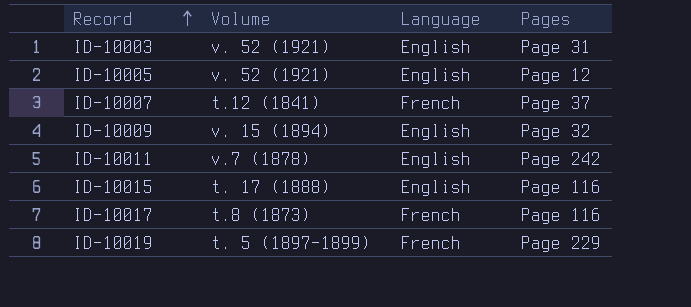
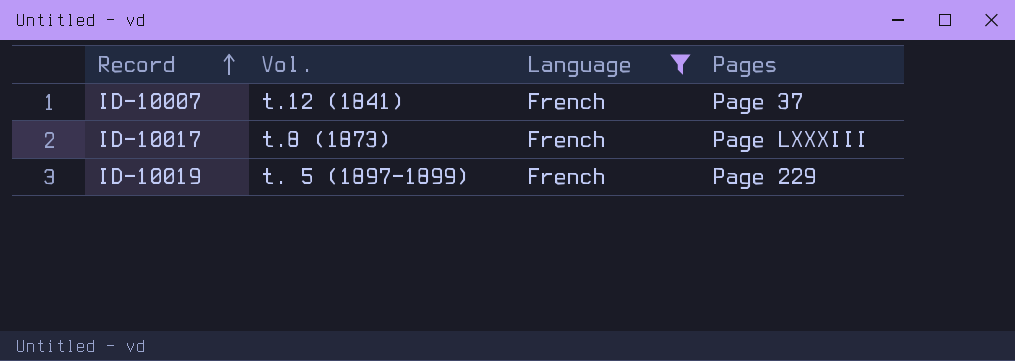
filter: none -> Language = French
column name: Volume -> Vol.
ID-10017 | Pages: Page 116 -> Page LXXXIII

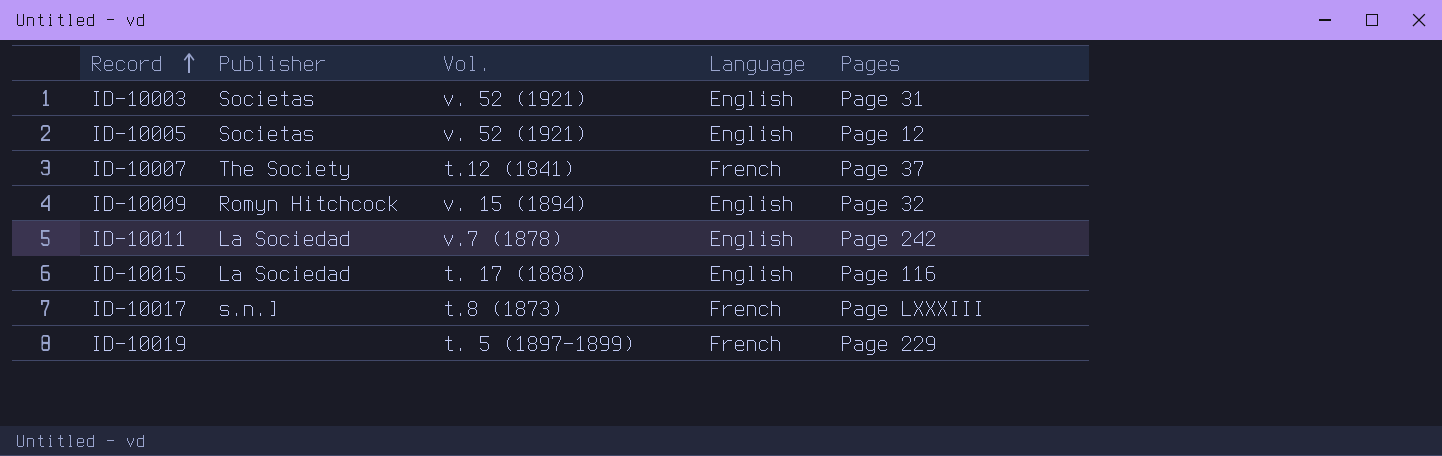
filter: Language = French -> none
column Publisher | position: none -> 2

